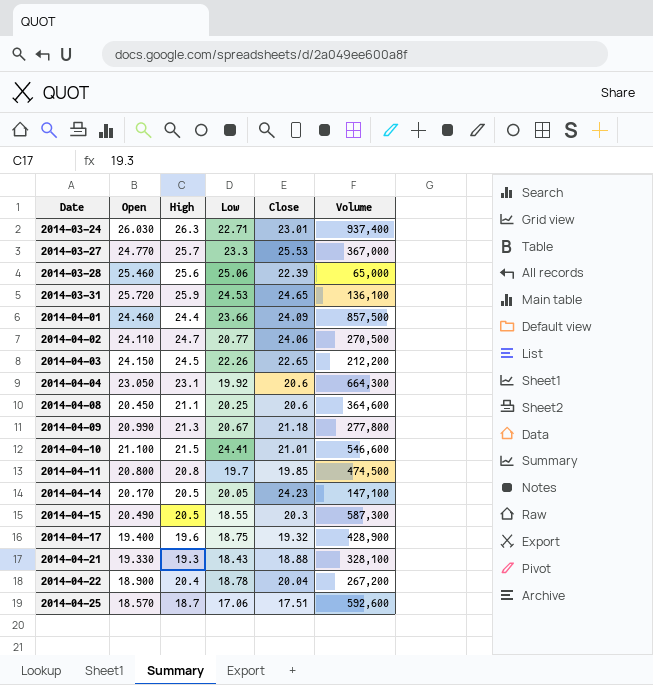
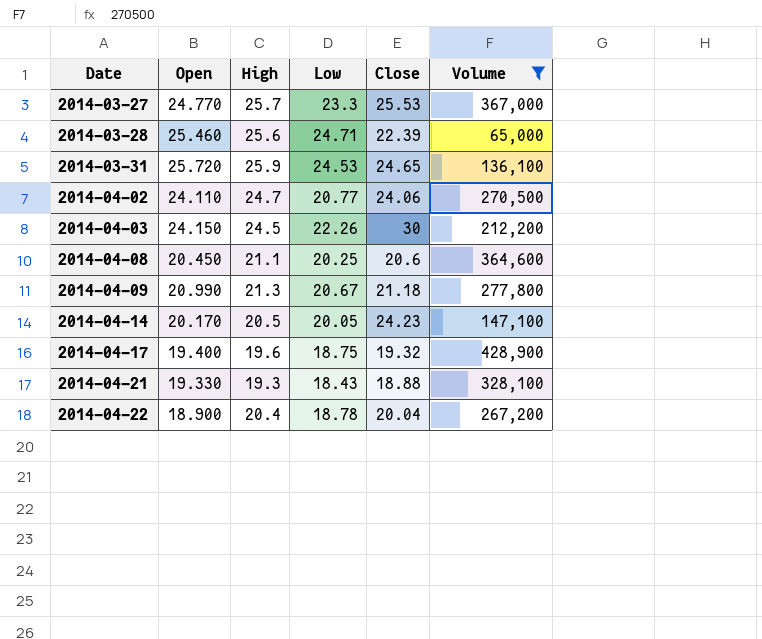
filter: none -> Volume <= 428,900
2014-03-28 | Low: 25.06 -> 24.71
2014-04-03 | Close: 22.65 -> 30

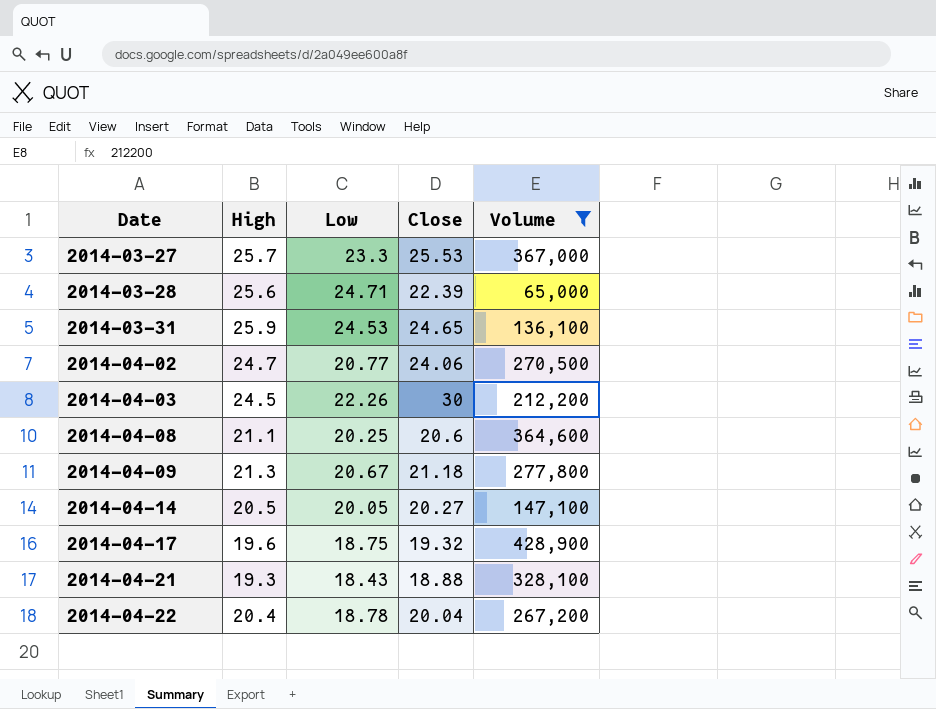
column Open | position: 2 -> none
2014-04-14 | Close: 24.23 -> 20.27

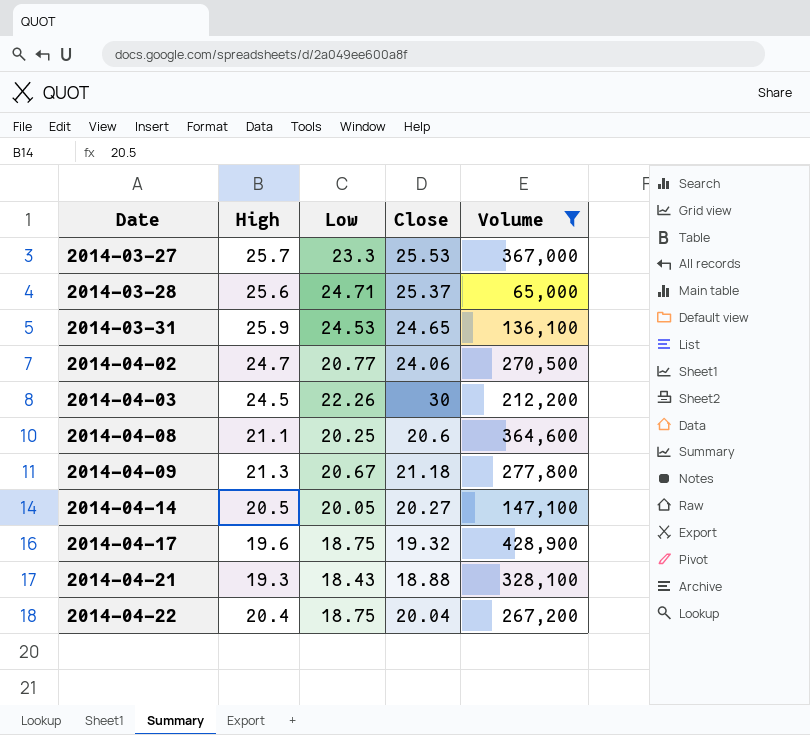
2014-03-28 | Close: 22.39 -> 25.37
2014-04-22 | Low: 18.78 -> 18.75

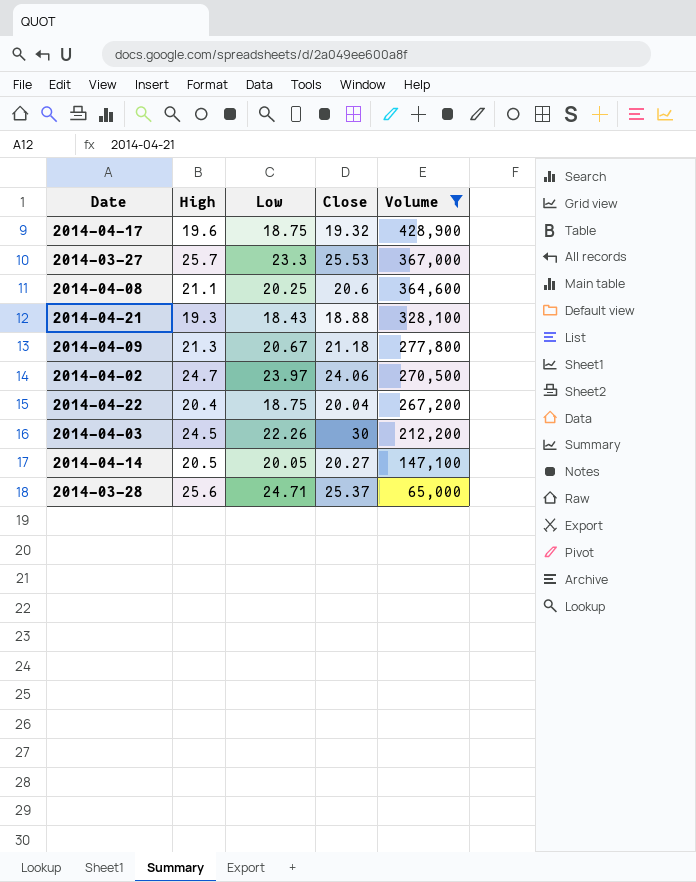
row order: Date ascending -> Volume descending
row 2014-03-31: 25.9 | 24.53 | 24.65 | 136,100 -> none
2014-04-02 | Low: 20.77 -> 23.97

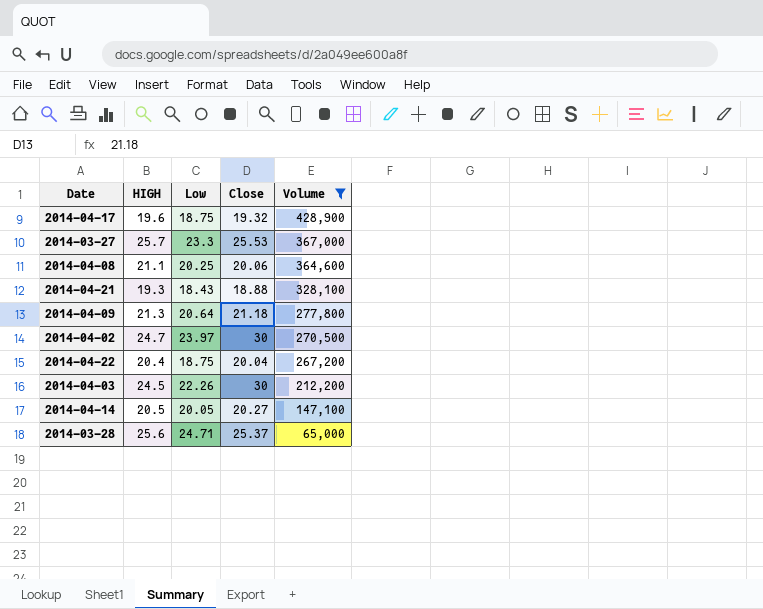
column name: High -> HIGH
2014-04-08 | Close: 20.6 -> 20.06
2014-04-09 | Low: 20.67 -> 20.64
2014-04-02 | Close: 24.06 -> 30

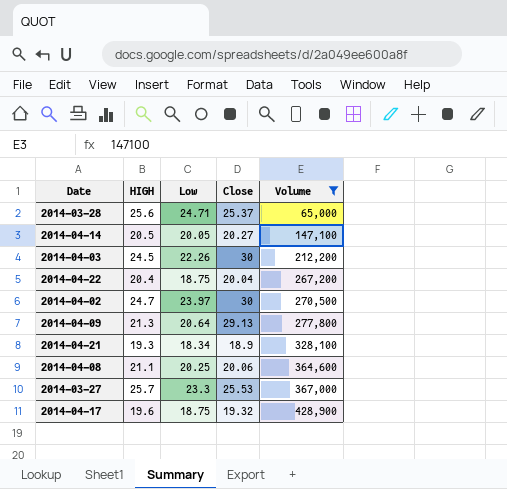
row order: Volume descending -> Volume ascending
2014-04-09 | Close: 21.18 -> 29.13
2014-04-21 | Low: 18.43 -> 18.34
2014-04-21 | Close: 18.88 -> 18.9

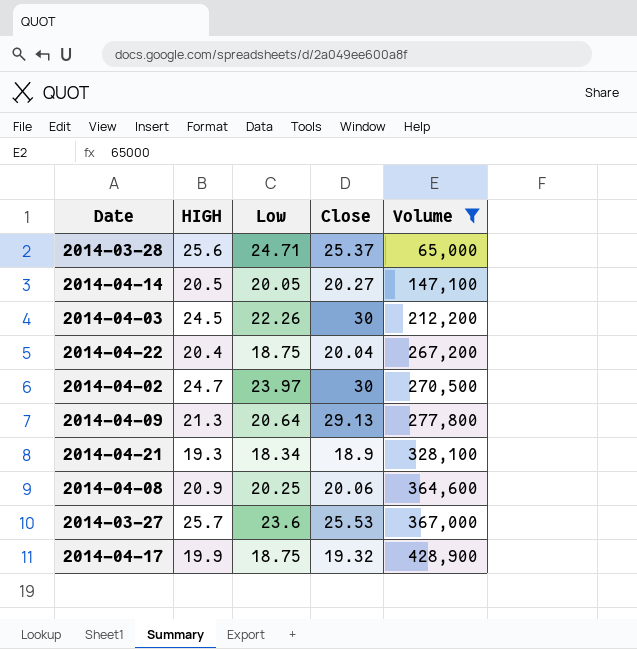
2014-04-08 | HIGH: 21.1 -> 20.9
2014-03-27 | Low: 23.3 -> 23.6
2014-04-17 | HIGH: 19.6 -> 19.9

